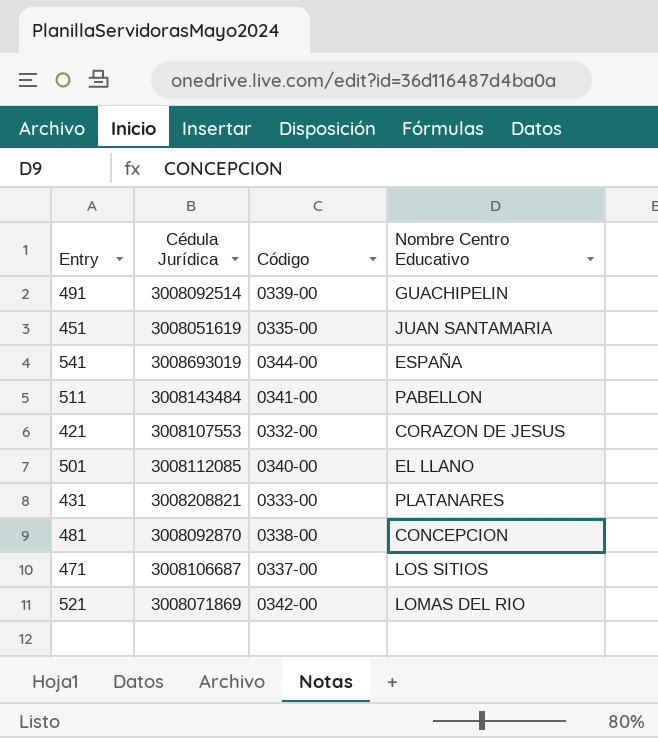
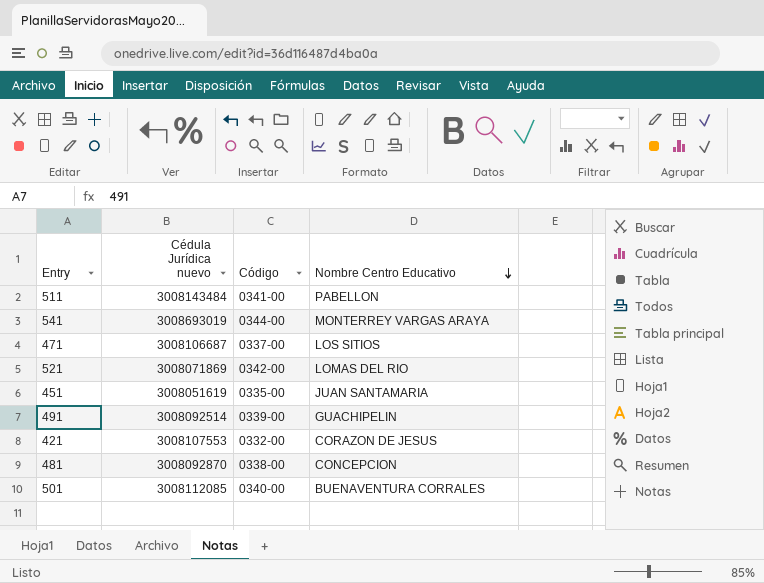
row order: none -> Nombre Centro Educativo descending
column name: Cédula Jurídica -> Cédula Jurídica nuevo
row 431: 3008208821 | 0333-00 | PLATANARES -> none
541 | Nombre Centro Educativo: ESPAÑA -> MONTERREY VARGAS ARAYA
501 | Nombre Centro Educativo: EL LLANO -> BUENAVENTURA CORRALES

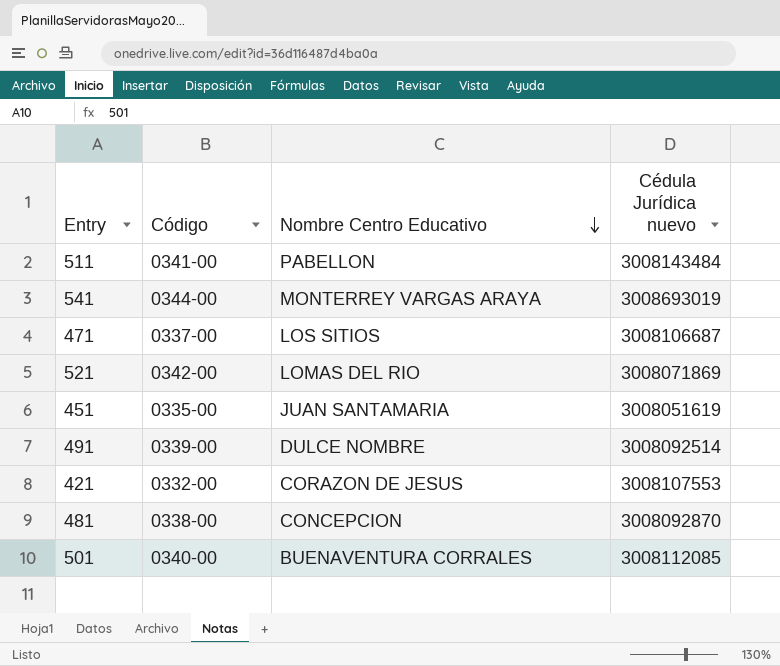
column Cédula Jurídica nuevo | position: 2 -> 4
491 | Nombre Centro Educativo: GUACHIPELIN -> DULCE NOMBRE

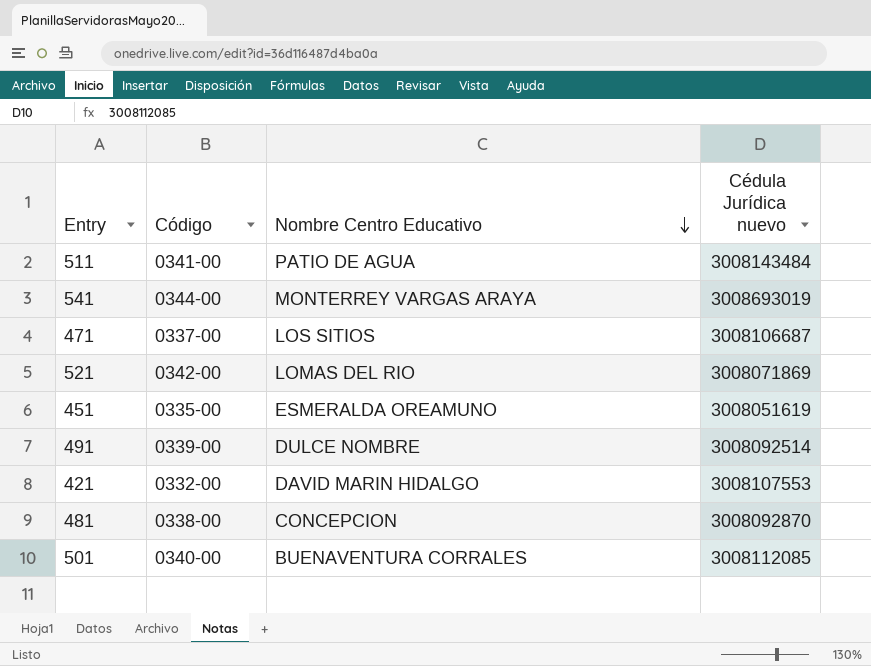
511 | Nombre Centro Educativo: PABELLON -> PATIO DE AGUA
451 | Nombre Centro Educativo: JUAN SANTAMARIA -> ESMERALDA OREAMUNO
421 | Nombre Centro Educativo: CORAZON DE JESUS -> DAVID MARIN HIDALGO

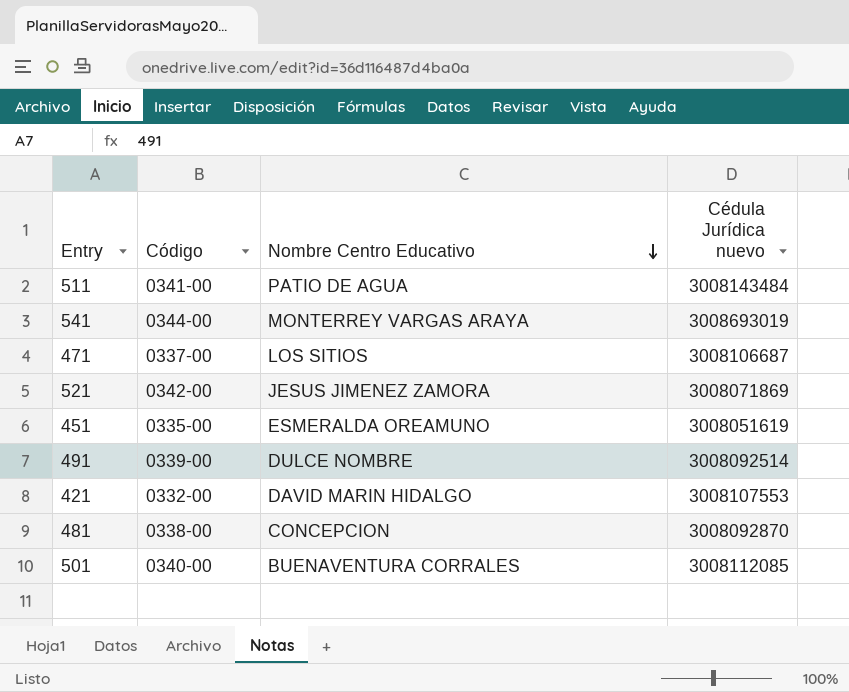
521 | Nombre Centro Educativo: LOMAS DEL RIO -> JESUS JIMENEZ ZAMORA

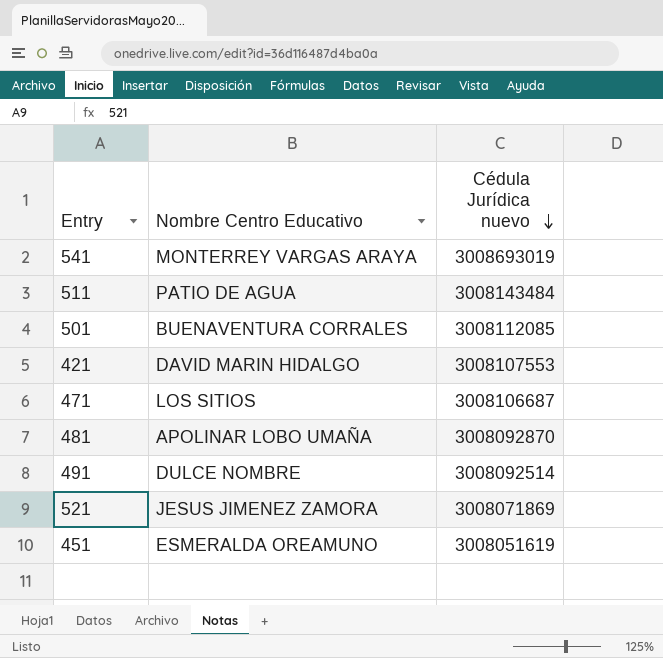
row order: Nombre Centro Educativo descending -> Cédula Jurídica nuevo descending
column Código | position: 2 -> none
481 | Nombre Centro Educativo: CONCEPCION -> APOLINAR LOBO UMAÑA

